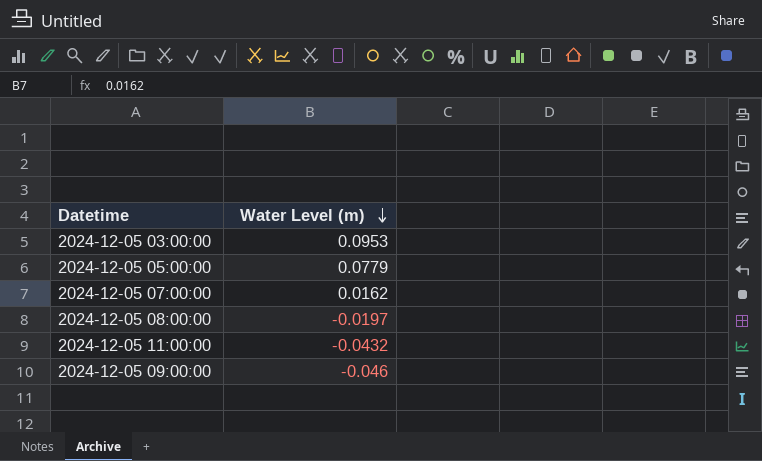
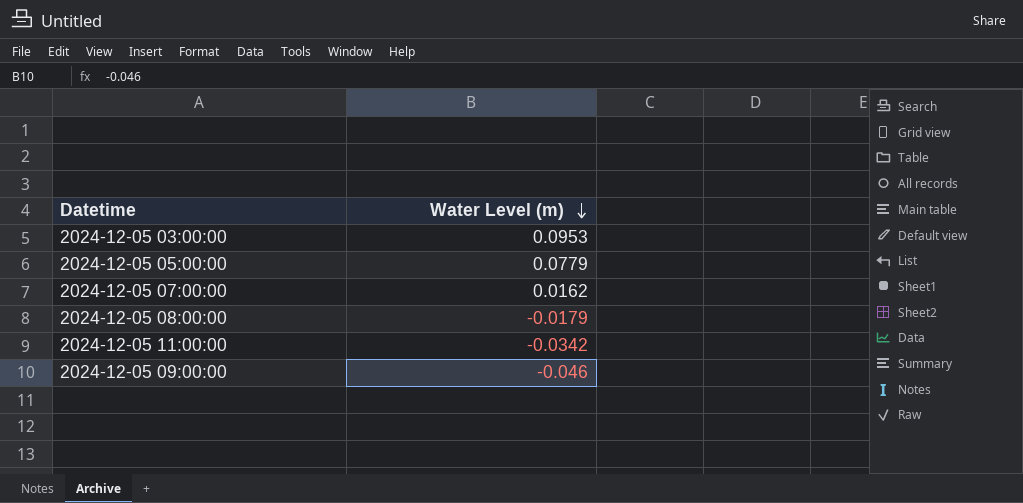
2024-12-05 08:00:00 | Water Level (m): -0.0197 -> -0.0179
2024-12-05 11:00:00 | Water Level (m): -0.0432 -> -0.0342

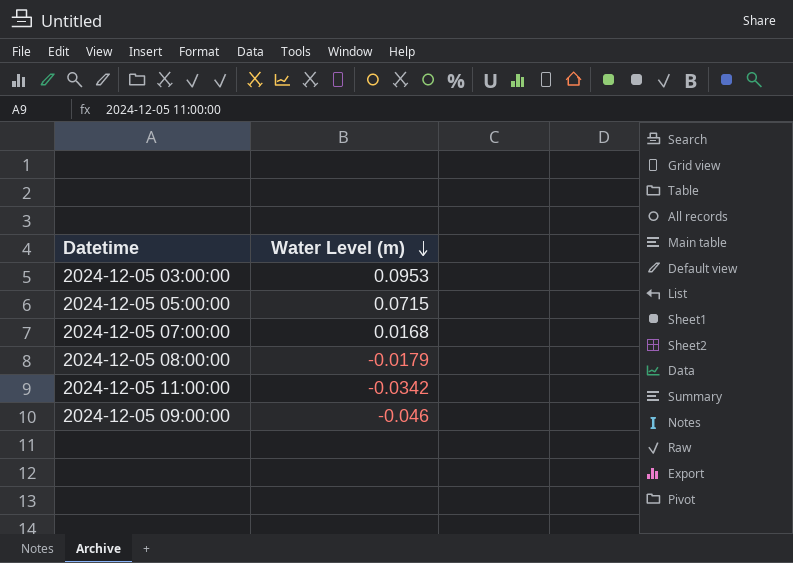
2024-12-05 05:00:00 | Water Level (m): 0.0779 -> 0.0715
2024-12-05 07:00:00 | Water Level (m): 0.0162 -> 0.0168

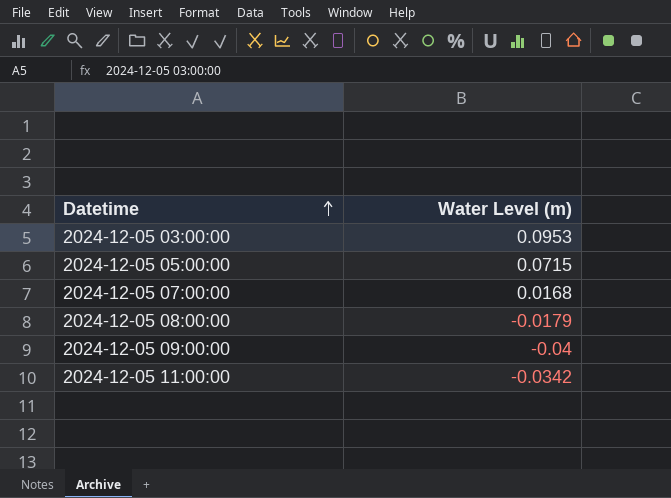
row order: Water Level (m) descending -> Datetime ascending
2024-12-05 09:00:00 | Water Level (m): -0.046 -> -0.04

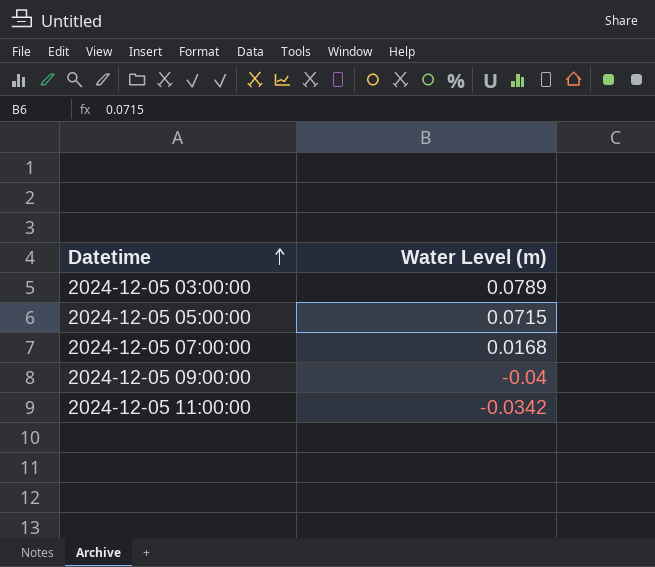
row 2024-12-05 08:00:00: -0.0179 -> none
2024-12-05 03:00:00 | Water Level (m): 0.0953 -> 0.0789

